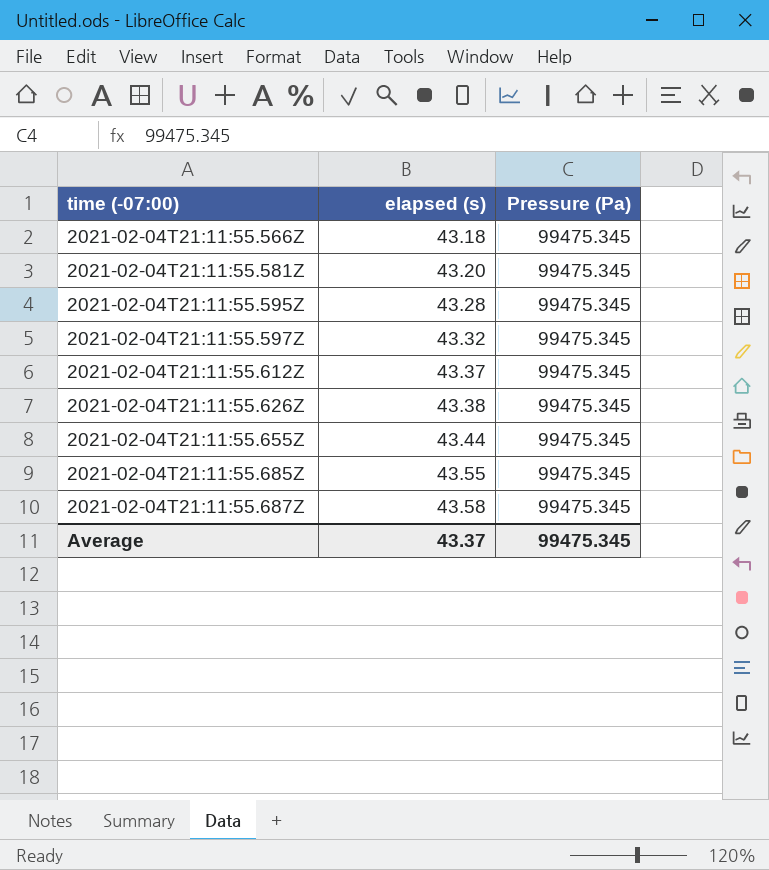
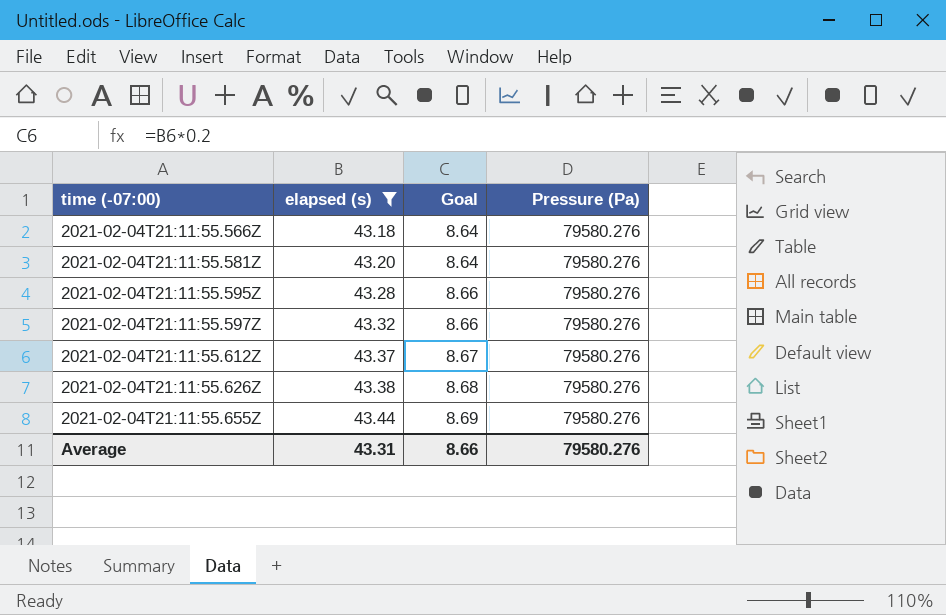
filter: none -> elapsed (s) <= 43.44
column Goal | formula: none -> [elapsed (s)] * 0.2
2021-02-04T21:11:55.566Z | Pressure (Pa): 99475.345 -> 79580.276
2021-02-04T21:11:55.581Z | Pressure (Pa): 99475.345 -> 79580.276
2021-02-04T21:11:55.595Z | Pressure (Pa): 99475.345 -> 79580.276
2021-02-04T21:11:55.597Z | Pressure (Pa): 99475.345 -> 79580.276
2021-02-04T21:11:55.612Z | Pressure (Pa): 99475.345 -> 79580.276
2021-02-04T21:11:55.626Z | Pressure (Pa): 99475.345 -> 79580.276
2021-02-04T21:11:55.655Z | Pressure (Pa): 99475.345 -> 79580.276
Average | elapsed (s): 43.37 -> 43.31
Average | Pressure (Pa): 99475.345 -> 79580.276

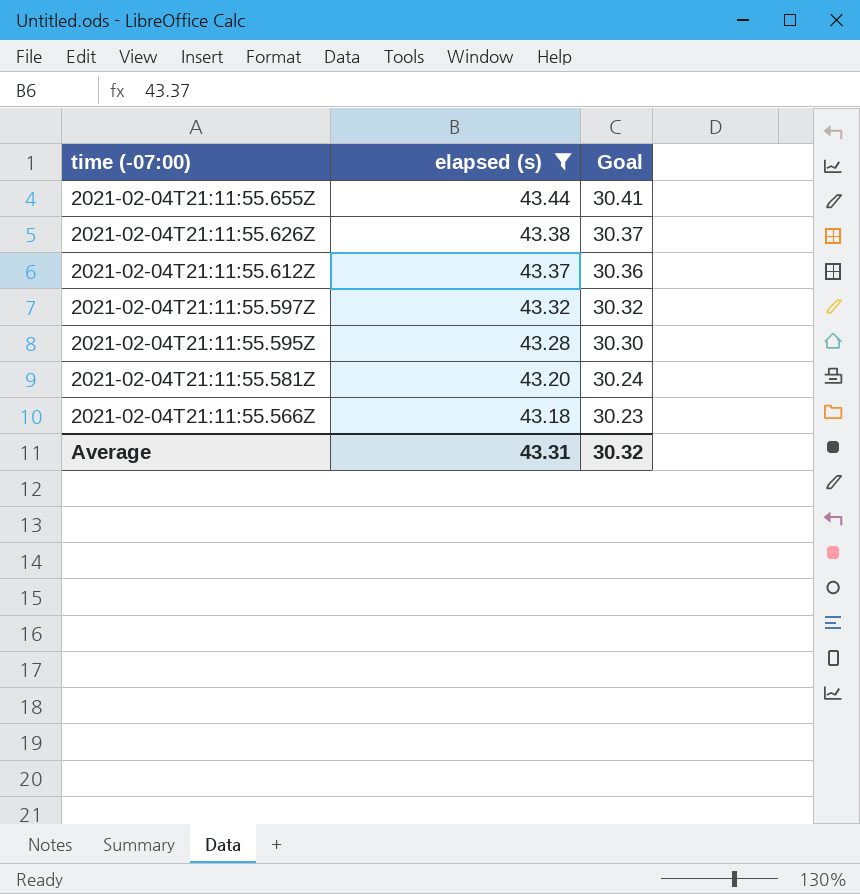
row order: time (-07:00) ascending -> time (-07:00) descending
column Pressure (Pa) | position: 4 -> none
column Goal | formula: [elapsed (s)] * 0.2 -> [elapsed (s)] * 0.7
Average | Goal: 8.66 -> 30.32

